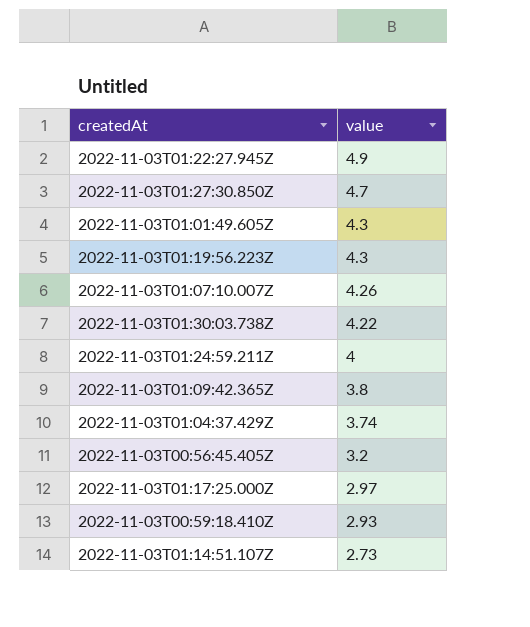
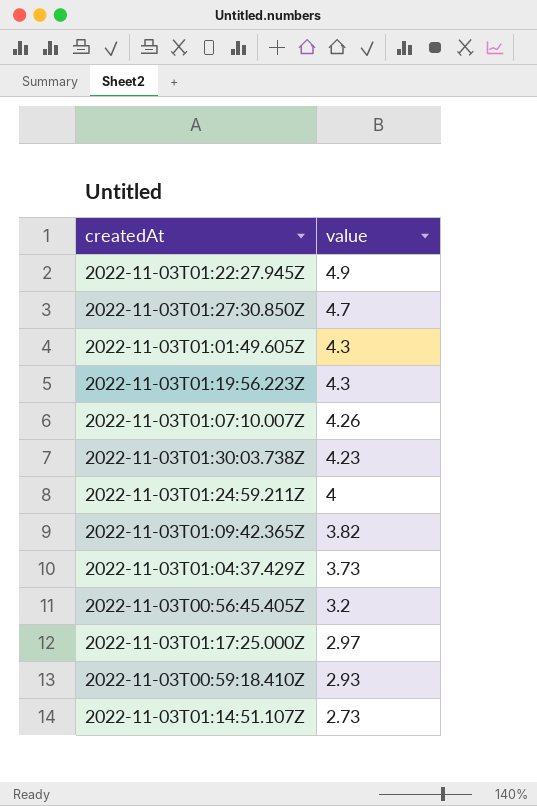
2022-11-03T01:30:03.738Z | value: 4.22 -> 4.23
2022-11-03T01:09:42.365Z | value: 3.8 -> 3.82
2022-11-03T01:04:37.429Z | value: 3.74 -> 3.73

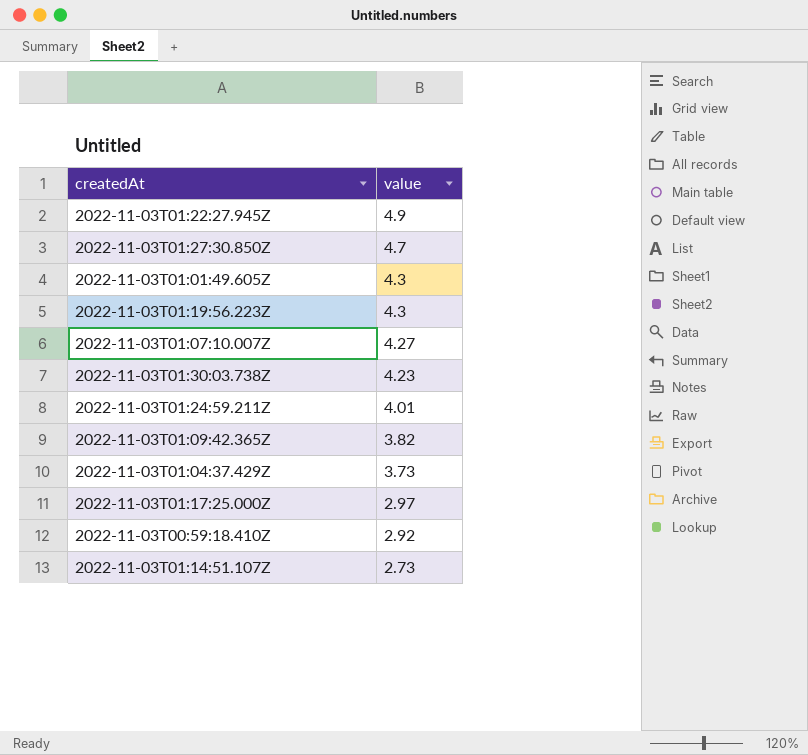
row 2022-11-03T00:56:45.405Z: 3.2 -> none
2022-11-03T01:07:10.007Z | value: 4.26 -> 4.27
2022-11-03T01:24:59.211Z | value: 4 -> 4.01
2022-11-03T00:59:18.410Z | value: 2.93 -> 2.92

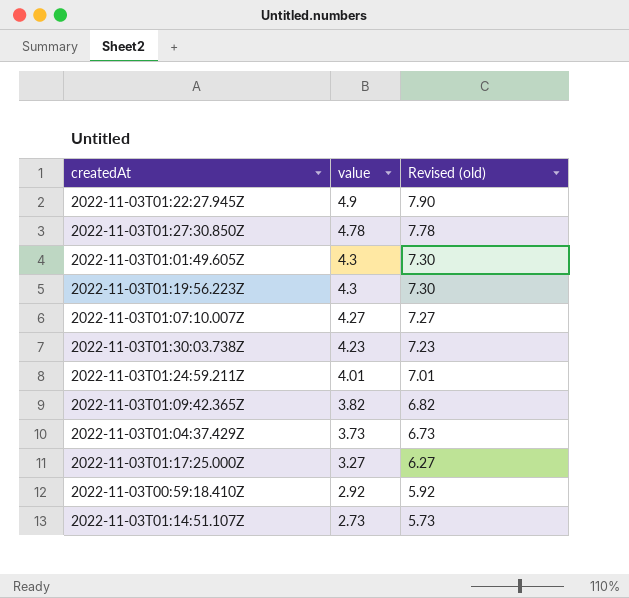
column Revised (old) | formula: none -> [value] + 3
2022-11-03T01:27:30.850Z | value: 4.7 -> 4.78
2022-11-03T01:17:25.000Z | value: 2.97 -> 3.27

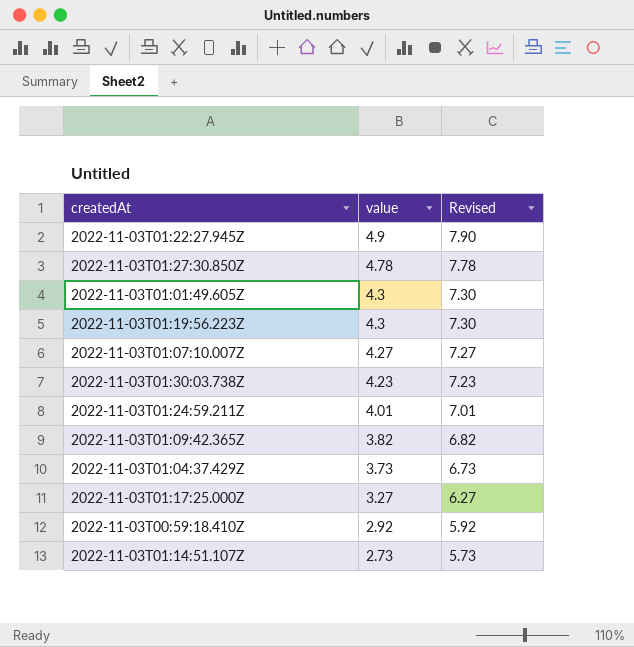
column name: Revised (old) -> Revised

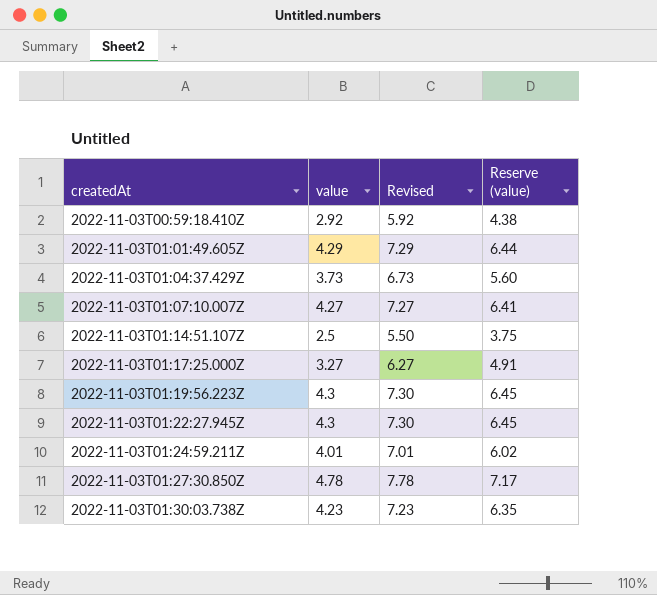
row order: value descending -> createdAt ascending
column Reserve (value) | formula: none -> [value] * 1.5
row 2022-11-03T01:09:42.365Z: 3.82 | 6.82 -> none
2022-11-03T01:01:49.605Z | value: 4.3 -> 4.29
2022-11-03T01:01:49.605Z | Revised: 7.30 -> 7.29
2022-11-03T01:14:51.107Z | value: 2.73 -> 2.5
2022-11-03T01:14:51.107Z | Revised: 5.73 -> 5.50
2022-11-03T01:22:27.945Z | value: 4.9 -> 4.3
2022-11-03T01:22:27.945Z | Revised: 7.90 -> 7.30

